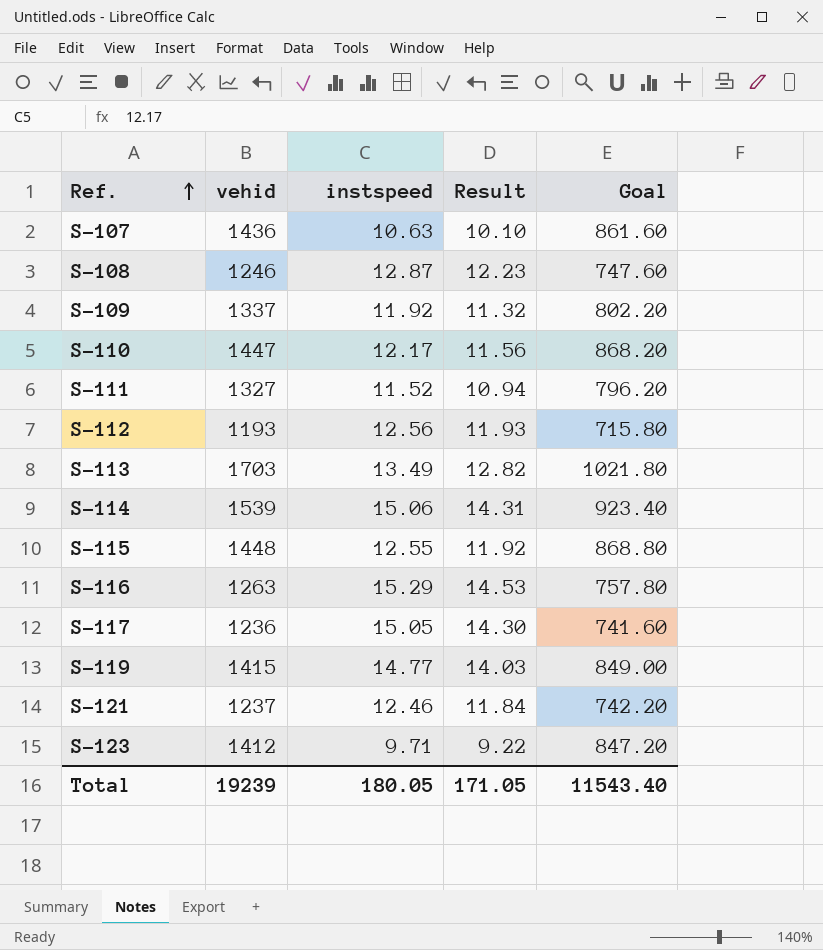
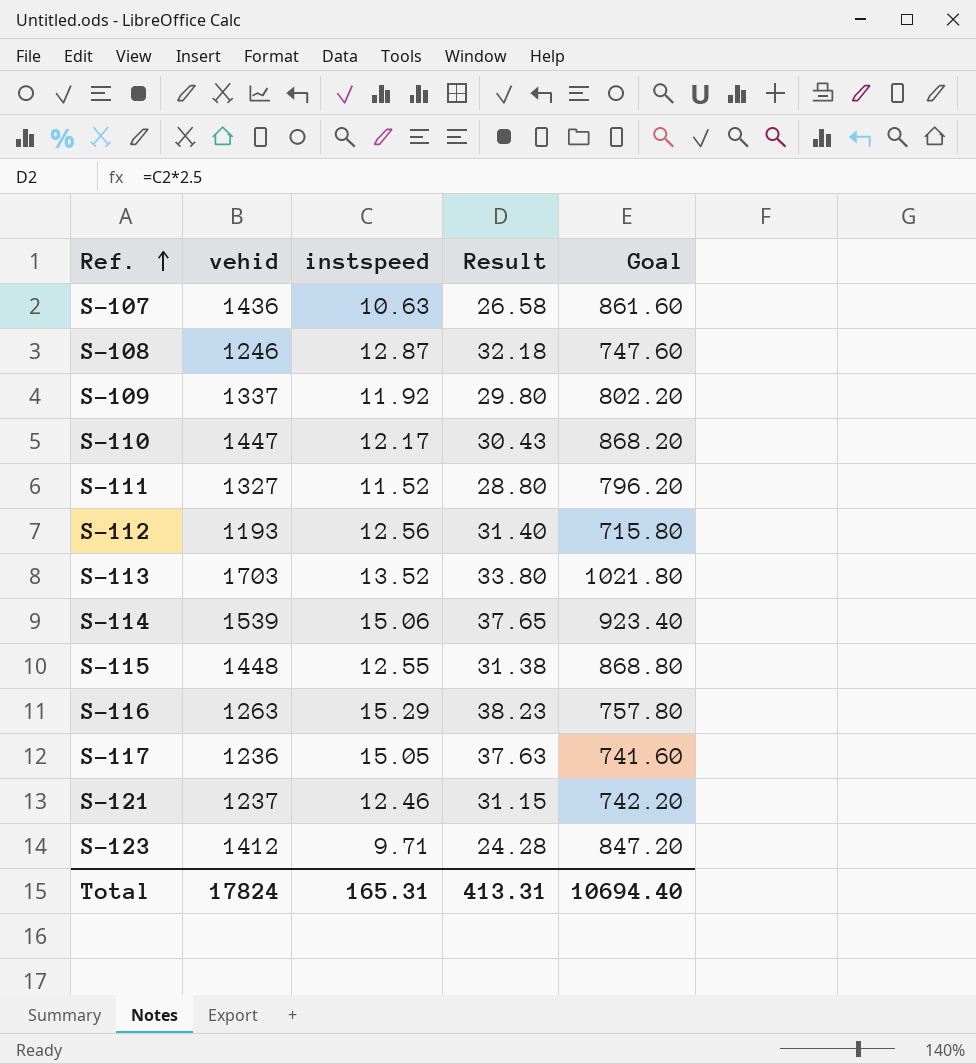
column Result | formula: [instspeed] * 0.95 -> [instspeed] * 2.5
row S-119: 1415 | 14.77 | 14.03 | 849.00 -> none
S-113 | instspeed: 13.49 -> 13.52
Total | vehid: 19239 -> 17824
Total | instspeed: 180.05 -> 165.31
Total | Result: 171.05 -> 413.31
Total | Goal: 11543.40 -> 10694.40

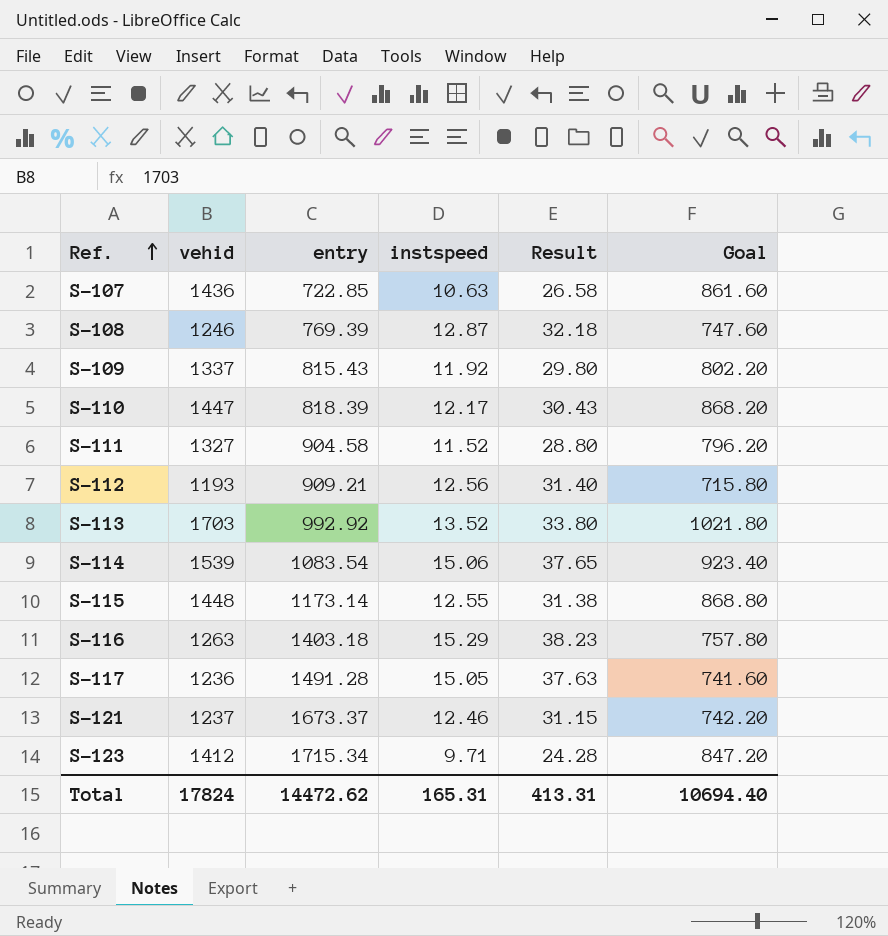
column entry | position: none -> 3

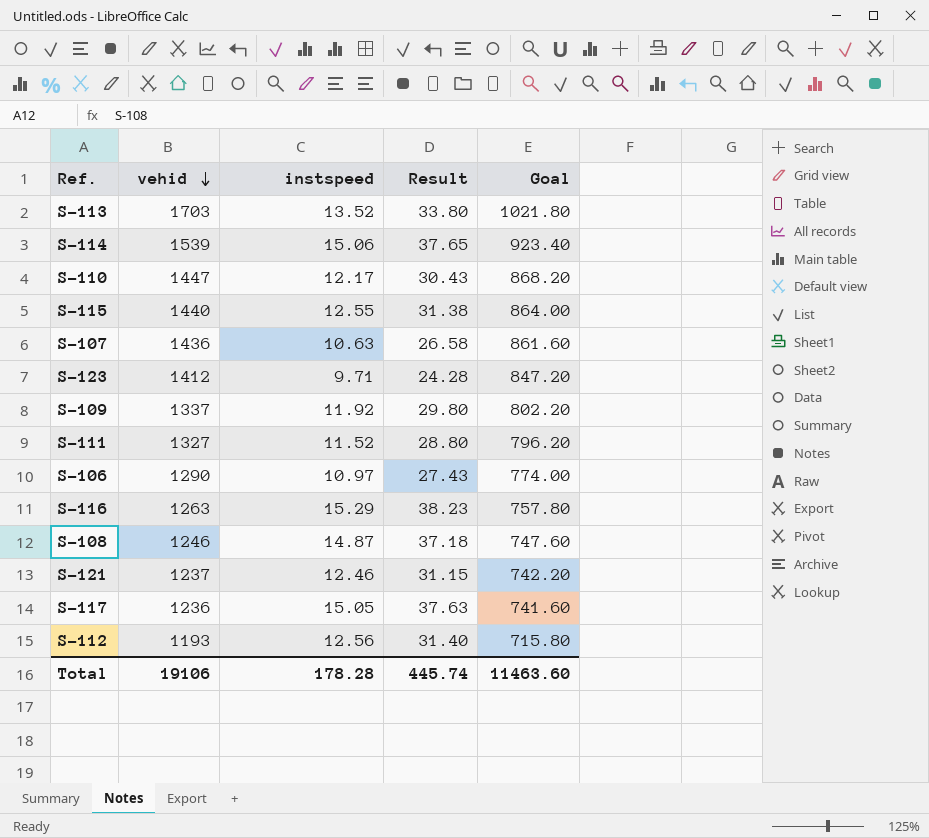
row order: Ref. ascending -> vehid descending
column entry | position: 3 -> none
S-115 | vehid: 1448 -> 1440
S-115 | Goal: 868.80 -> 864.00
row S-106: none -> 1290 | 10.97 | 27.43 | 774.00
S-108 | instspeed: 12.87 -> 14.87
S-108 | Result: 32.18 -> 37.18
Total | vehid: 17824 -> 19106
Total | instspeed: 165.31 -> 178.28
Total | Result: 413.31 -> 445.74
Total | Goal: 10694.40 -> 11463.60

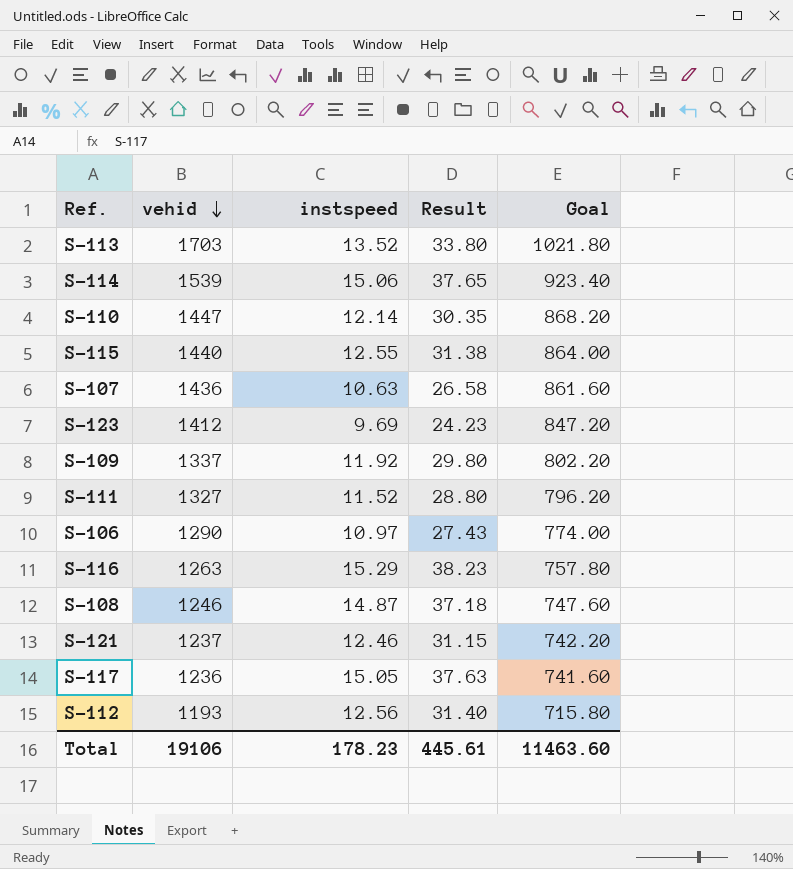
S-110 | instspeed: 12.17 -> 12.14
S-110 | Result: 30.43 -> 30.35
S-123 | instspeed: 9.71 -> 9.69
S-123 | Result: 24.28 -> 24.23
Total | instspeed: 178.28 -> 178.23
Total | Result: 445.74 -> 445.61

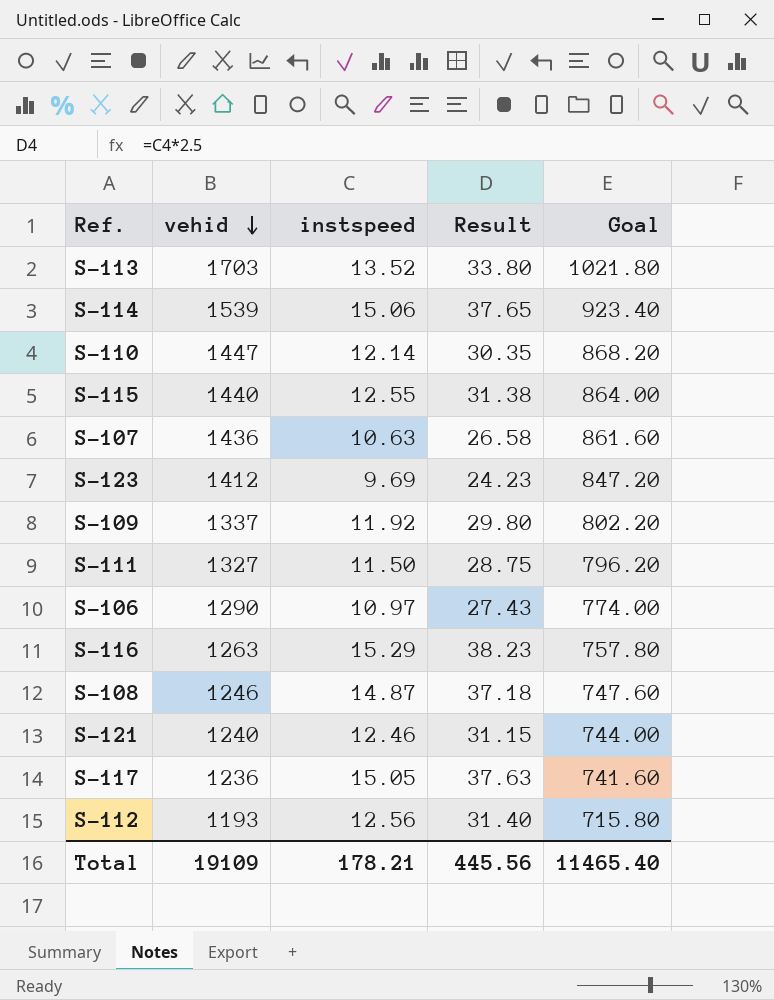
S-111 | instspeed: 11.52 -> 11.50
S-111 | Result: 28.80 -> 28.75
S-121 | vehid: 1237 -> 1240
S-121 | Goal: 742.20 -> 744.00
Total | vehid: 19106 -> 19109
Total | instspeed: 178.23 -> 178.21
Total | Result: 445.61 -> 445.56
Total | Goal: 11463.60 -> 11465.40

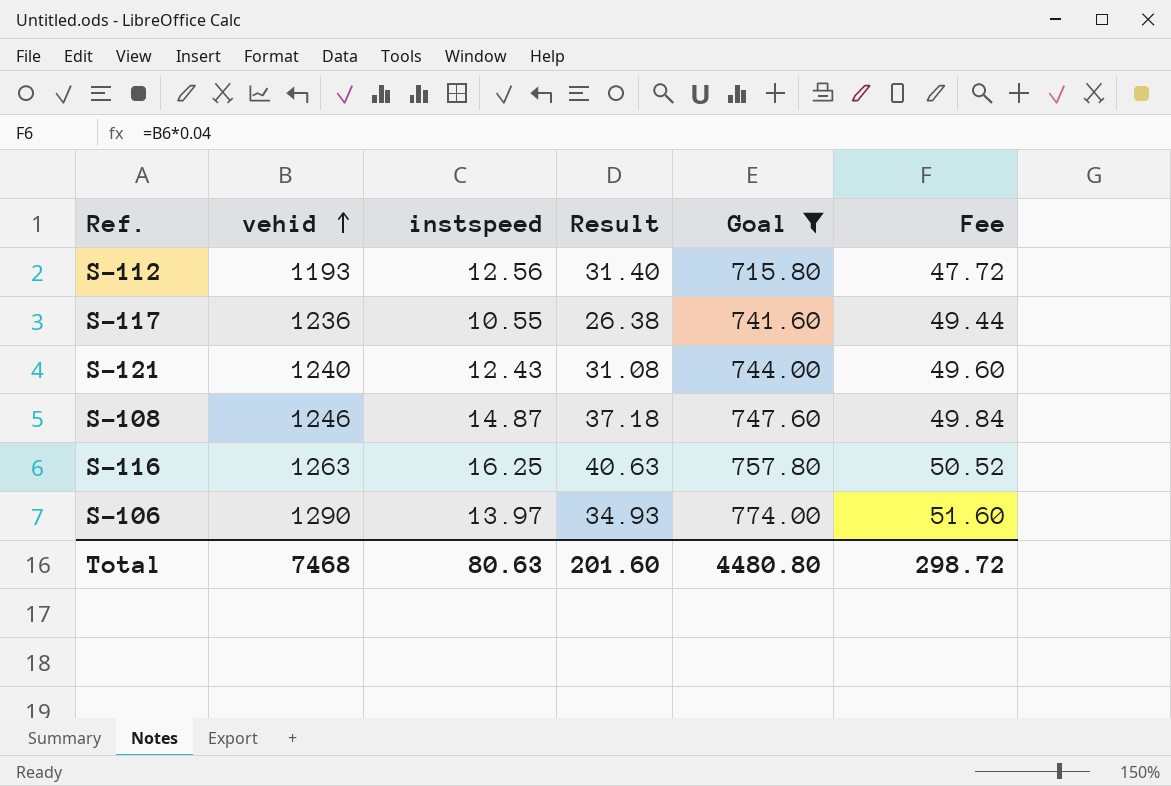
filter: none -> Goal <= 774.00
row order: vehid descending -> vehid ascending
column Fee | formula: none -> [vehid] * 0.04
S-117 | instspeed: 15.05 -> 10.55
S-117 | Result: 37.63 -> 26.38
S-121 | instspeed: 12.46 -> 12.43
S-121 | Result: 31.15 -> 31.08
S-116 | instspeed: 15.29 -> 16.25
S-116 | Result: 38.23 -> 40.63
S-106 | instspeed: 10.97 -> 13.97
S-106 | Result: 27.43 -> 34.93
Total | vehid: 19109 -> 7468
Total | instspeed: 178.21 -> 80.63
Total | Result: 445.56 -> 201.60
Total | Goal: 11465.40 -> 4480.80

